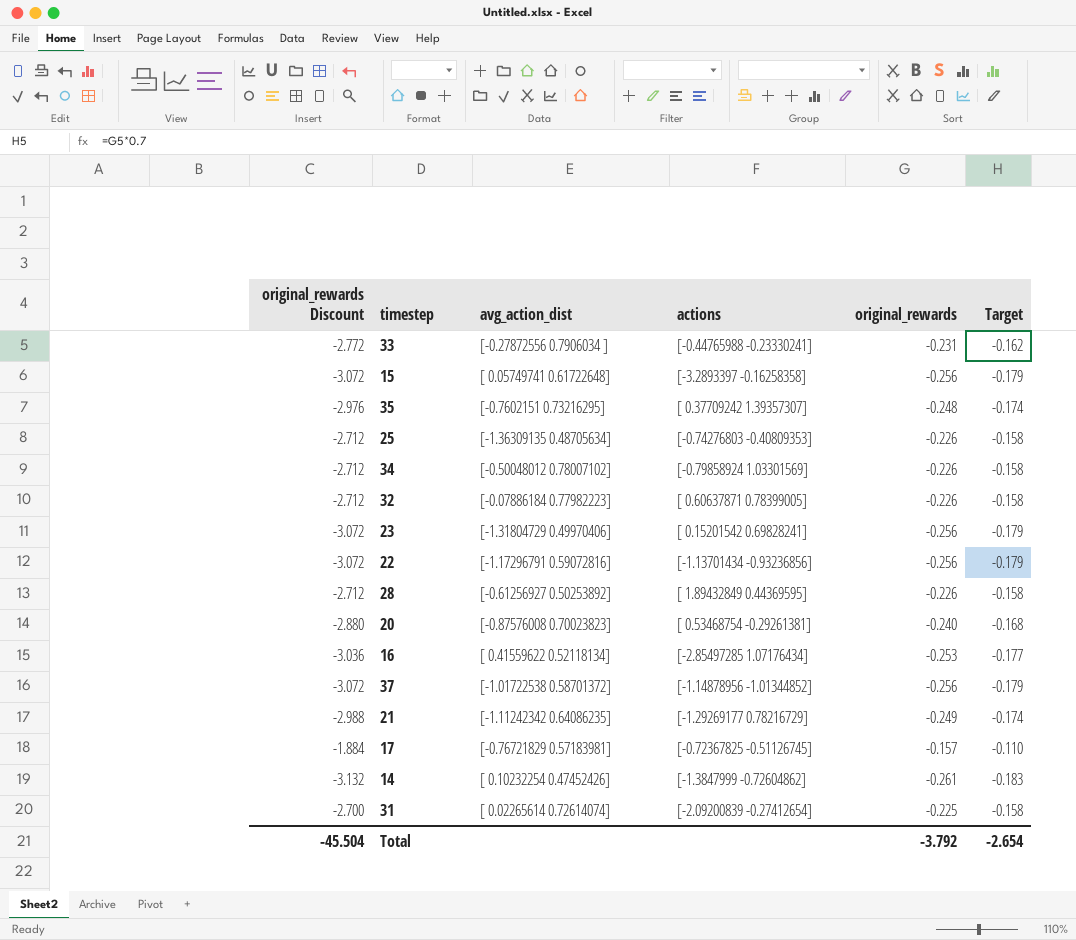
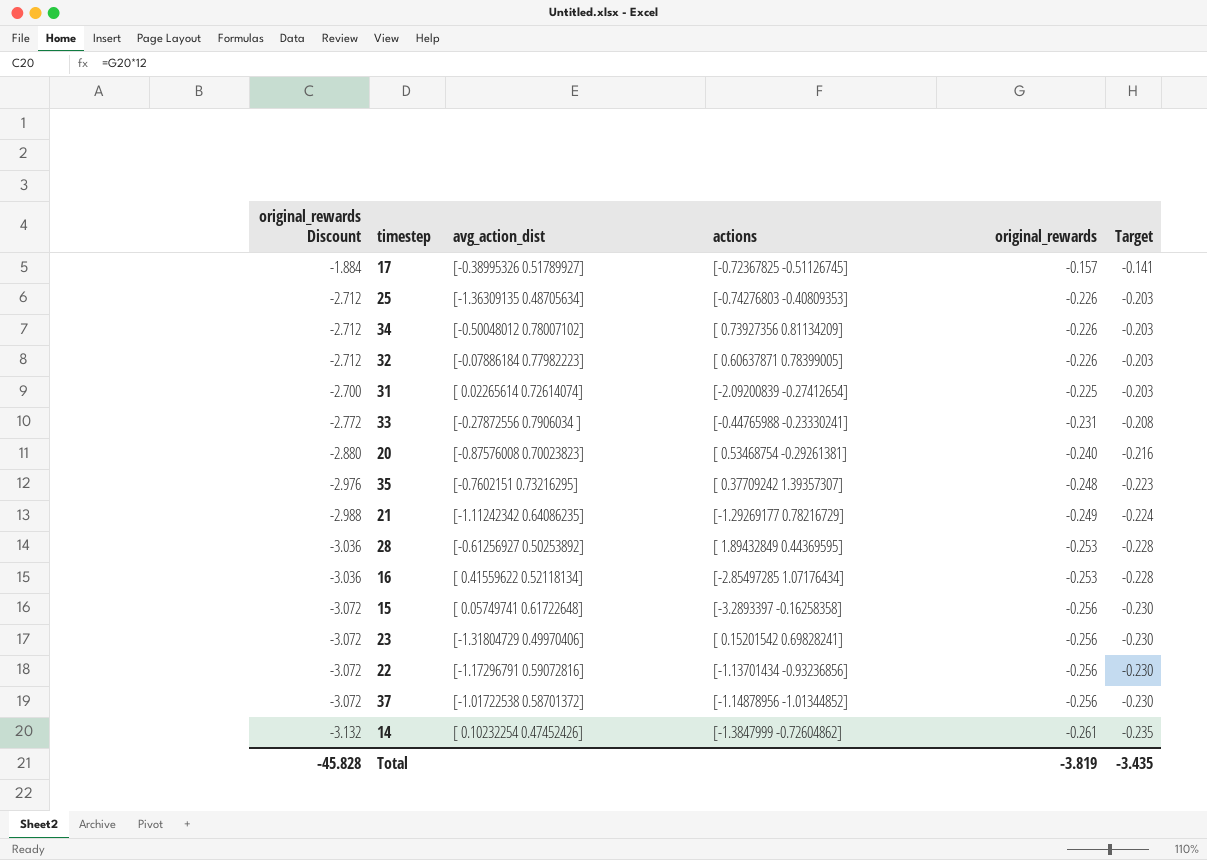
row order: none -> Target descending
column Target | formula: [original_rewards] * 0.7 -> [original_rewards] * 0.9
17 | avg_action_dist: [-0.76721829 0.57183981] -> [-0.38995326 0.51789927]
34 | actions: [-0.79858924 1.03301569] -> [ 0.73927356 0.81134209]
28 | original_rewards Discount: -2.712 -> -3.036
28 | original_rewards: -0.226 -> -0.253
Total | original_rewards Discount: -45.504 -> -45.828
Total | original_rewards: -3.792 -> -3.819
Total | Target: -2.654 -> -3.435

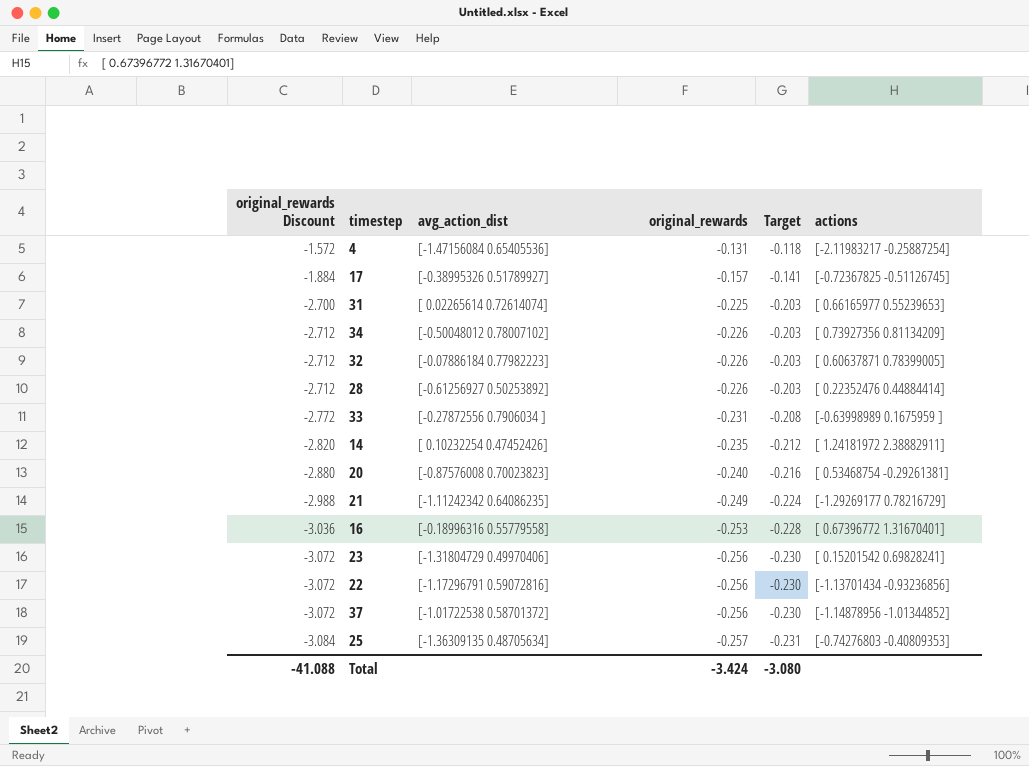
row order: Target descending -> original_rewards Discount descending
column actions | position: 4 -> 6
row 35: -2.976 | [-0.7602151 0.73216295] | [ 0.37709242 1.39357307] | -0.248 | -0.223 -> none
row 15: -3.072 | [ 0.05749741 0.61722648] | [-3.2893397 -0.16258358] | -0.256 | -0.230 -> none
row 4: none -> -1.572 | [-1.47156084 0.65405536] | -0.131 | -0.118 | [-2.11983217 -0.25887254]
31 | actions: [-2.09200839 -0.27412654] -> [ 0.66165977 0.55239653]
28 | original_rewards Discount: -3.036 -> -2.712
28 | original_rewards: -0.253 -> -0.226
28 | Target: -0.228 -> -0.203
28 | actions: [ 1.89432849 0.44369595] -> [ 0.22352476 0.44884414]
33 | actions: [-0.44765988 -0.23330241] -> [-0.63998989 0.1675959 ]
14 | original_rewards Discount: -3.132 -> -2.820
14 | original_rewards: -0.261 -> -0.235
14 | Target: -0.235 -> -0.212
14 | actions: [-1.3847999 -0.72604862] -> [ 1.24181972 2.38882911]
16 | avg_action_dist: [ 0.41559622 0.52118134] -> [-0.18996316 0.55779558]
16 | actions: [-2.85497285 1.07176434] -> [ 0.67396772 1.31670401]
25 | original_rewards Discount: -2.712 -> -3.084
25 | original_rewards: -0.226 -> -0.257
25 | Target: -0.203 -> -0.231
Total | original_rewards Discount: -45.828 -> -41.088
Total | original_rewards: -3.819 -> -3.424
Total | Target: -3.435 -> -3.080

